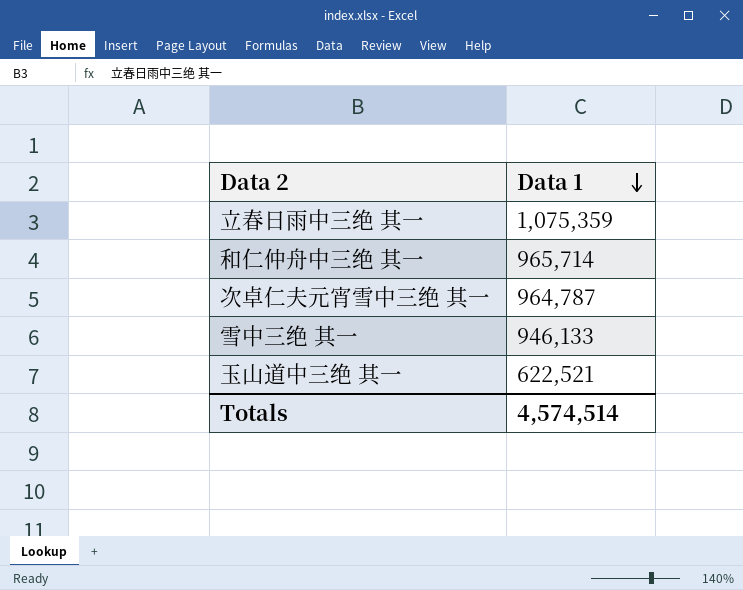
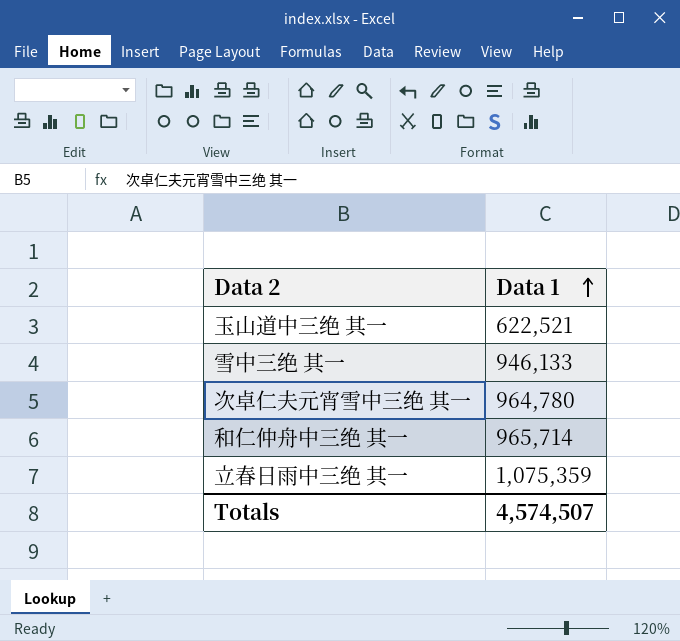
row order: Data 1 descending -> Data 1 ascending
次卓仁夫元宵雪中三绝 其一 | Data 1: 964,787 -> 964,780
Totals | Data 1: 4,574,514 -> 4,574,507

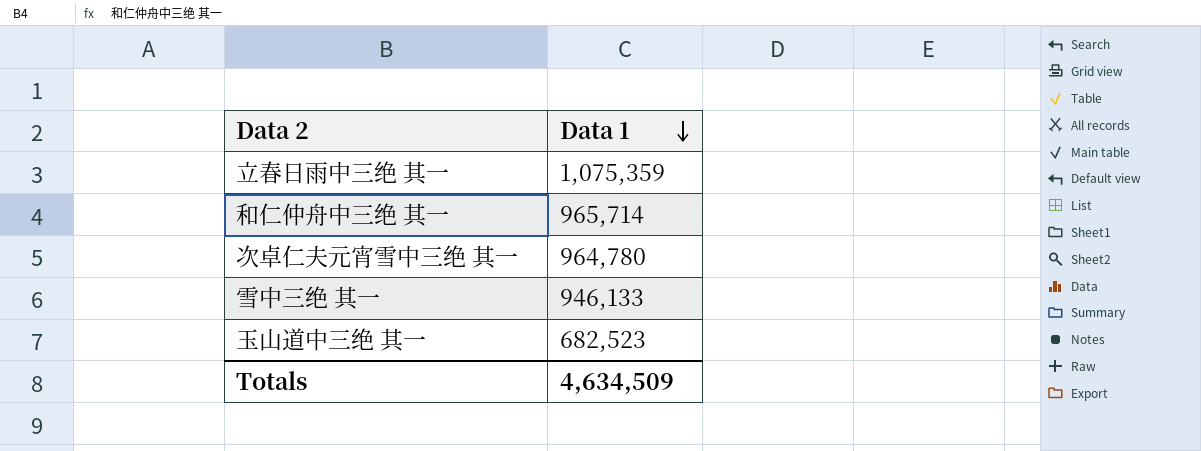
row order: Data 1 ascending -> Data 1 descending
玉山道中三绝 其一 | Data 1: 622,521 -> 682,523
Totals | Data 1: 4,574,507 -> 4,634,509

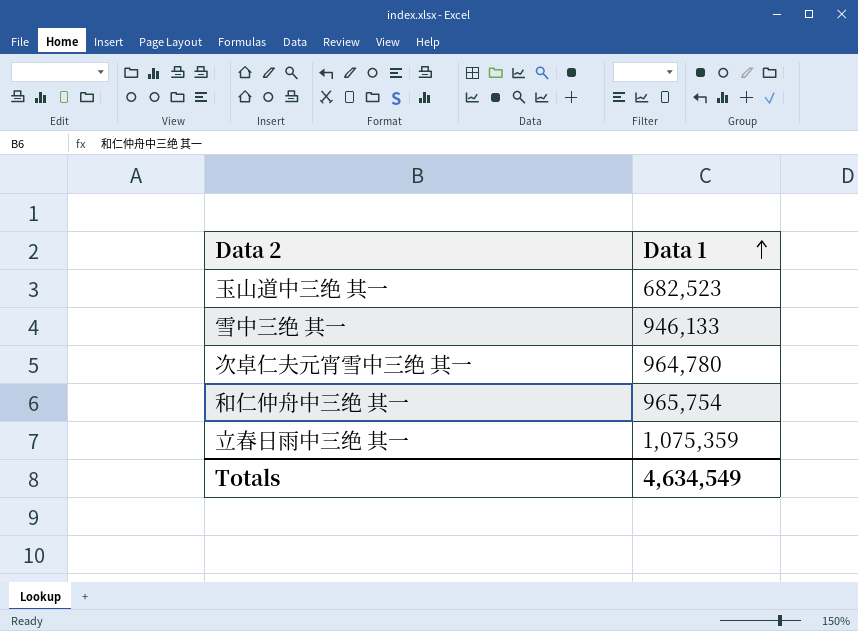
row order: Data 1 descending -> Data 1 ascending
和仁仲舟中三绝 其一 | Data 1: 965,714 -> 965,754
Totals | Data 1: 4,634,509 -> 4,634,549

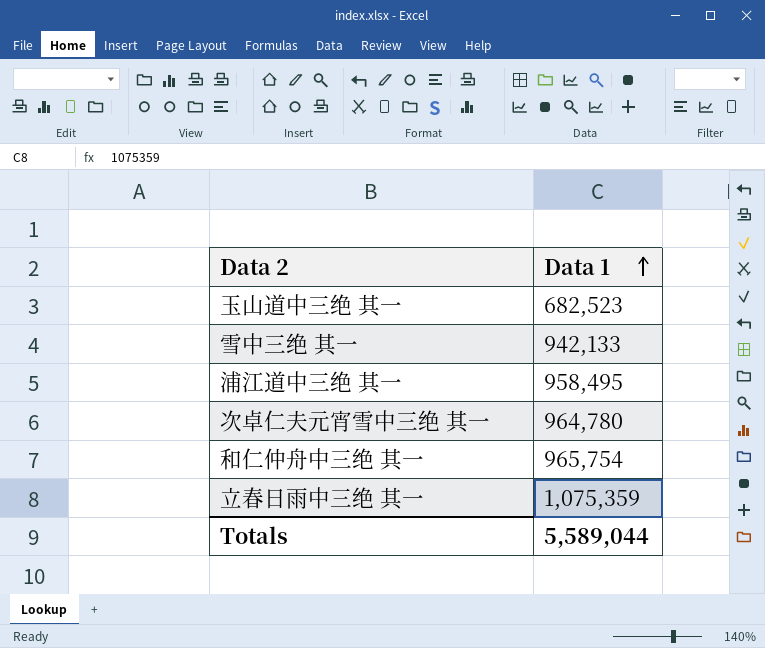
雪中三绝 其一 | Data 1: 946,133 -> 942,133
row 浦江道中三绝 其一: none -> 958,495
Totals | Data 1: 4,634,549 -> 5,589,044

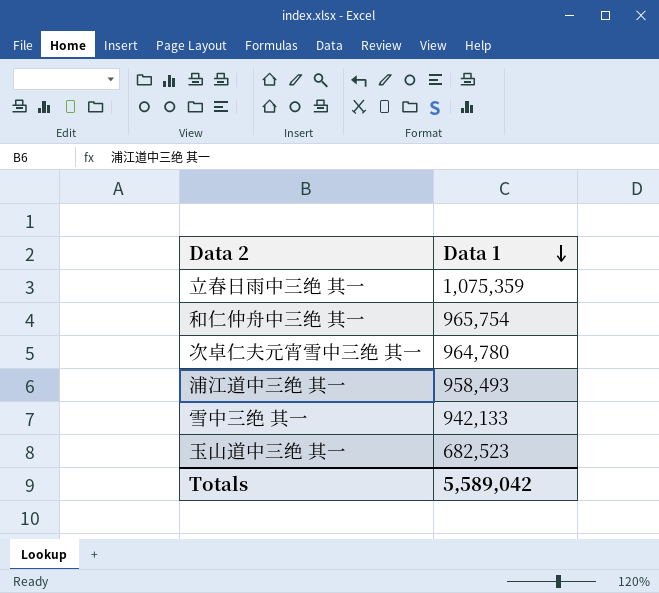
row order: Data 1 ascending -> Data 1 descending
浦江道中三绝 其一 | Data 1: 958,495 -> 958,493
Totals | Data 1: 5,589,044 -> 5,589,042

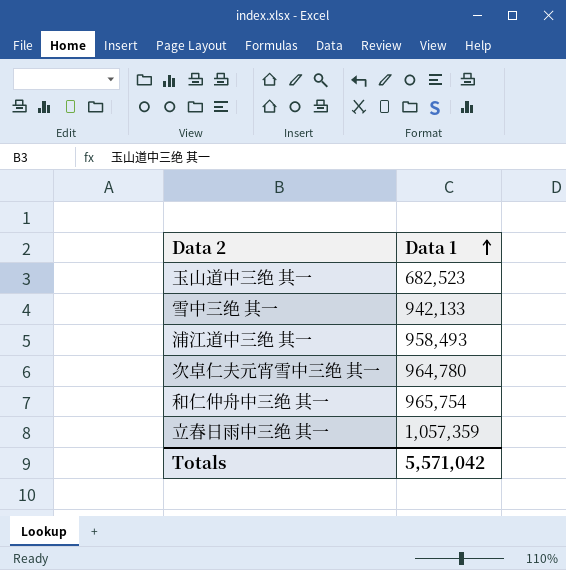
row order: Data 1 descending -> Data 1 ascending
立春日雨中三绝 其一 | Data 1: 1,075,359 -> 1,057,359
Totals | Data 1: 5,589,042 -> 5,571,042

